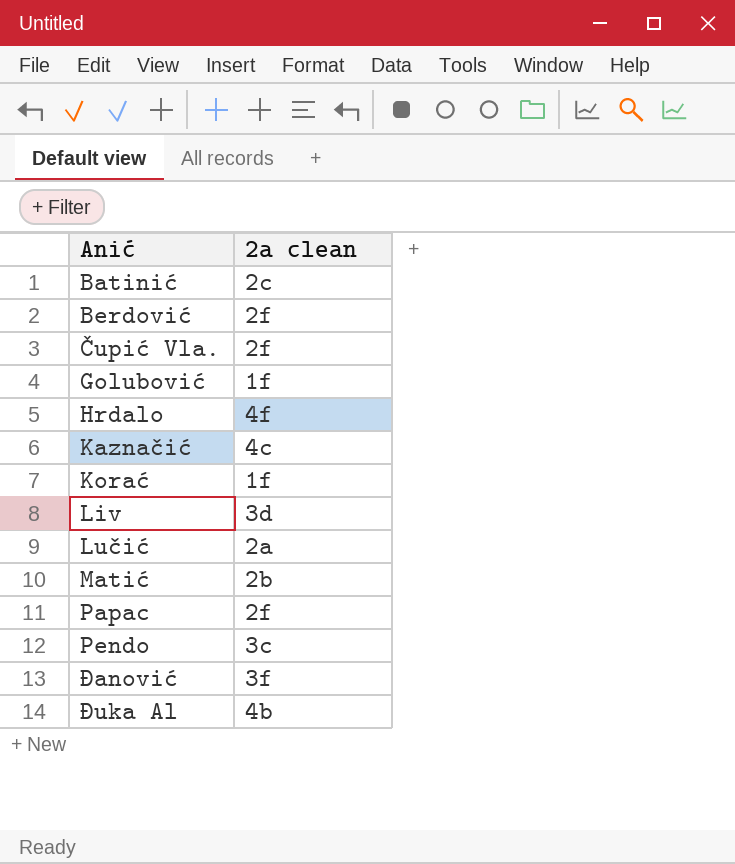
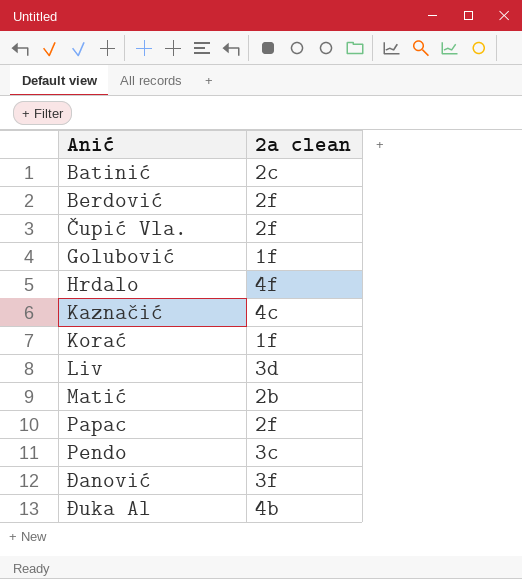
row Lučić: 2a -> none

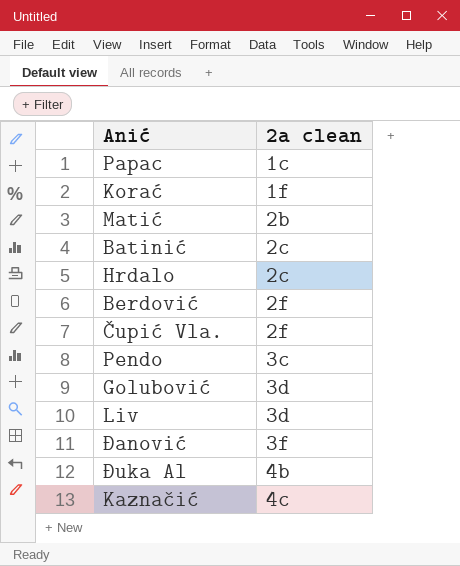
row order: Anić ascending -> 2a clean ascending
Papac | 2a clean: 2f -> 1c
Hrdalo | 2a clean: 4f -> 2c
Golubović | 2a clean: 1f -> 3d

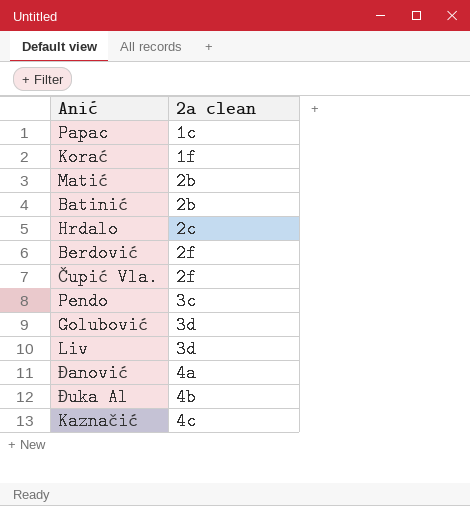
Batinić | 2a clean: 2c -> 2b
Đanović | 2a clean: 3f -> 4a

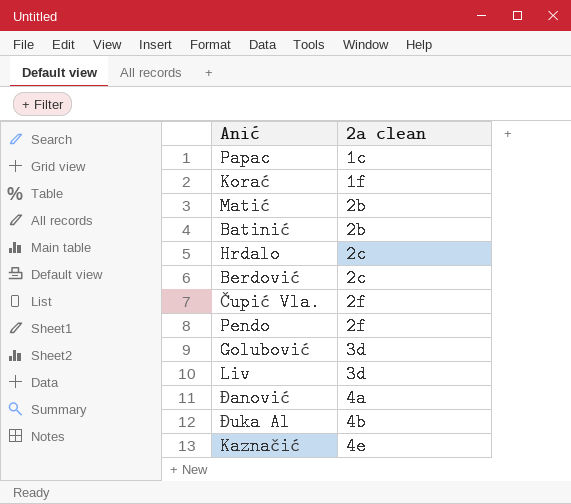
Berdović | 2a clean: 2f -> 2c
Pendo | 2a clean: 3c -> 2f
Kaznačić | 2a clean: 4c -> 4e

